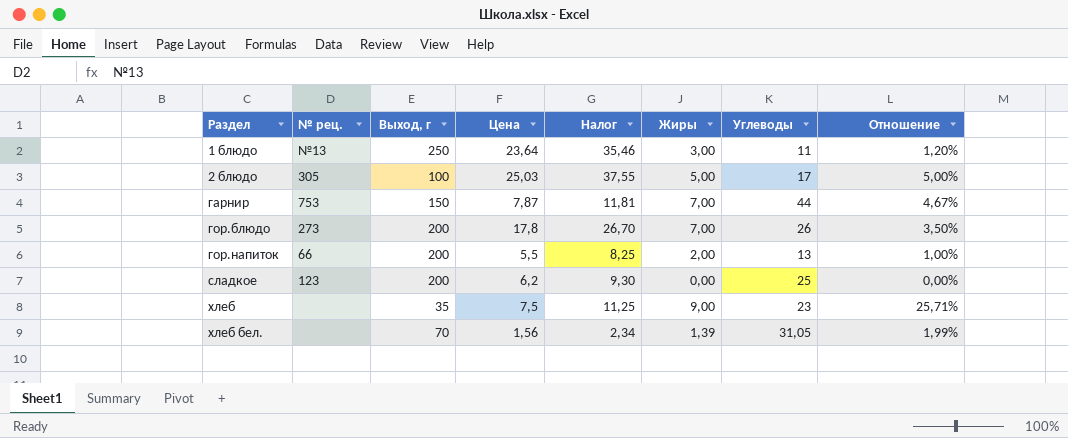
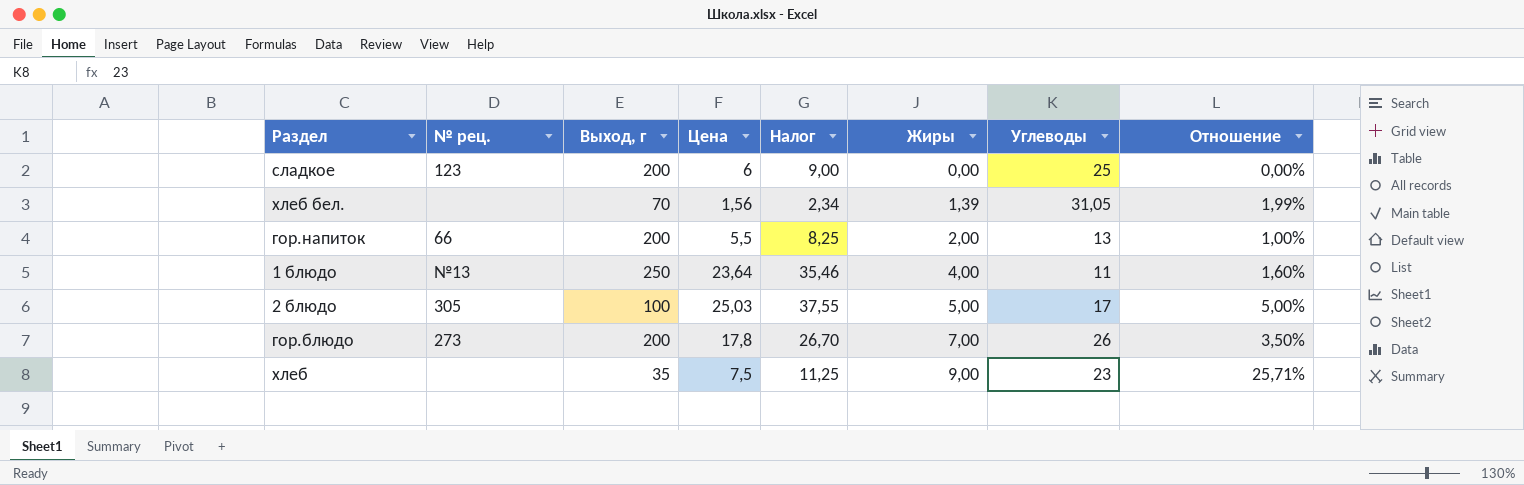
row order: Раздел ascending -> Жиры ascending
row гарнир: 753 | 150 | 7,87 | 11,81 | 7,00 | 44 | 4,67% -> none
сладкое | Цена: 6,2 -> 6
сладкое | Налог: 9,30 -> 9,00
1 блюдо | Жиры: 3,00 -> 4,00
1 блюдо | Отношение: 1,20% -> 1,60%

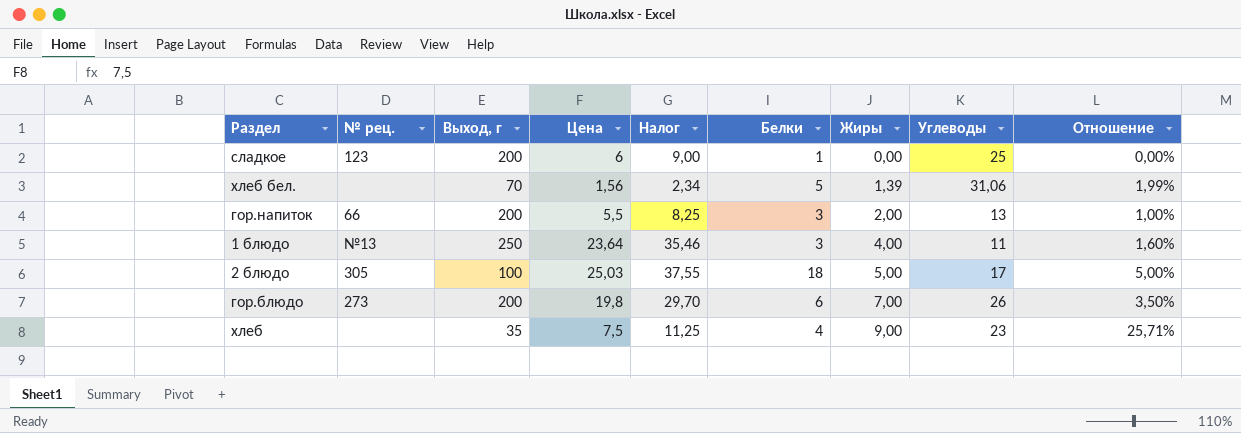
column Белки | position: none -> 6
хлеб бел. | Углеводы: 31,05 -> 31,06
гор.блюдо | Цена: 17,8 -> 19,8
гор.блюдо | Налог: 26,70 -> 29,70

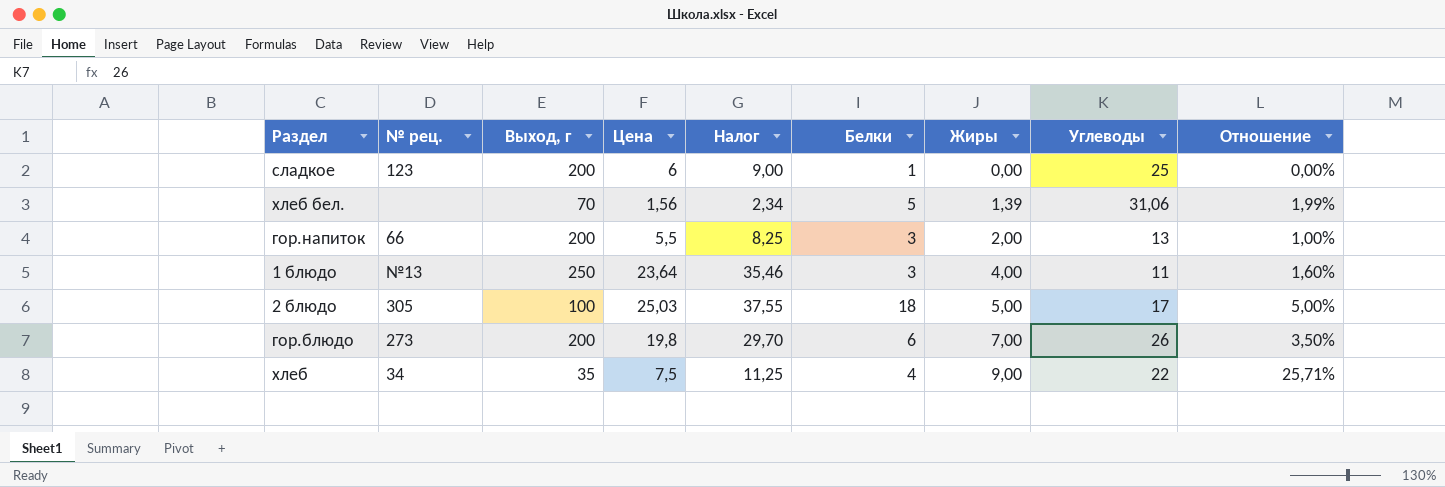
хлеб | № рец.: none -> 34
хлеб | Углеводы: 23 -> 22

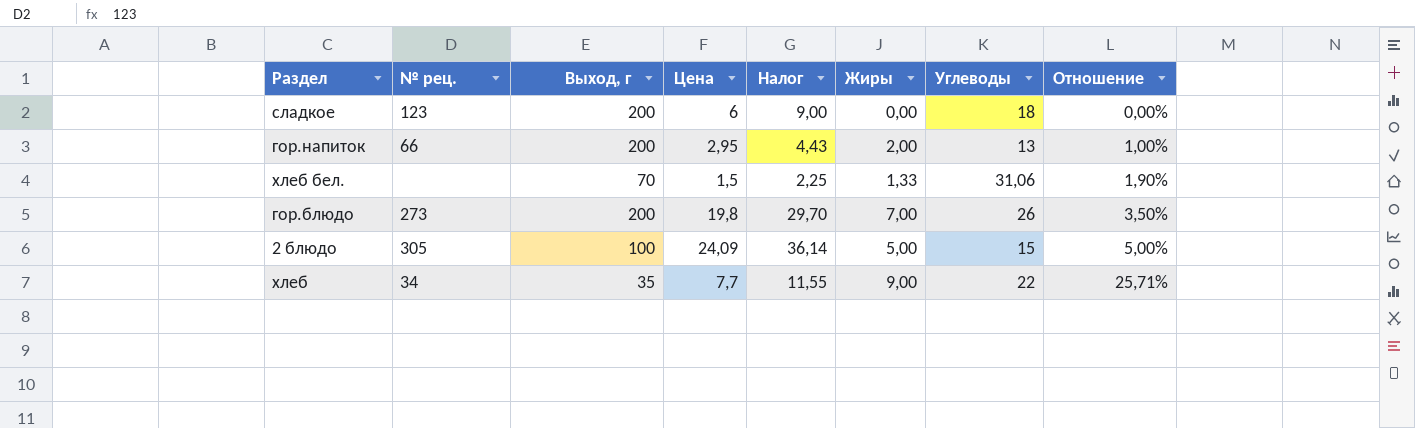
row order: Жиры ascending -> Отношение ascending
column Белки | position: 6 -> none
row 1 блюдо: №13 | 250 | 23,64 | 35,46 | 3 | 4,00 | 11 | 1,60% -> none
сладкое | Углеводы: 25 -> 18
гор.напиток | Цена: 5,5 -> 2,95
гор.напиток | Налог: 8,25 -> 4,43
хлеб бел. | Цена: 1,56 -> 1,5
хлеб бел. | Налог: 2,34 -> 2,25
хлеб бел. | Жиры: 1,39 -> 1,33
хлеб бел. | Отношение: 1,99% -> 1,90%
2 блюдо | Цена: 25,03 -> 24,09
2 блюдо | Налог: 37,55 -> 36,14
2 блюдо | Углеводы: 17 -> 15
хлеб | Цена: 7,5 -> 7,7
хлеб | Налог: 11,25 -> 11,55

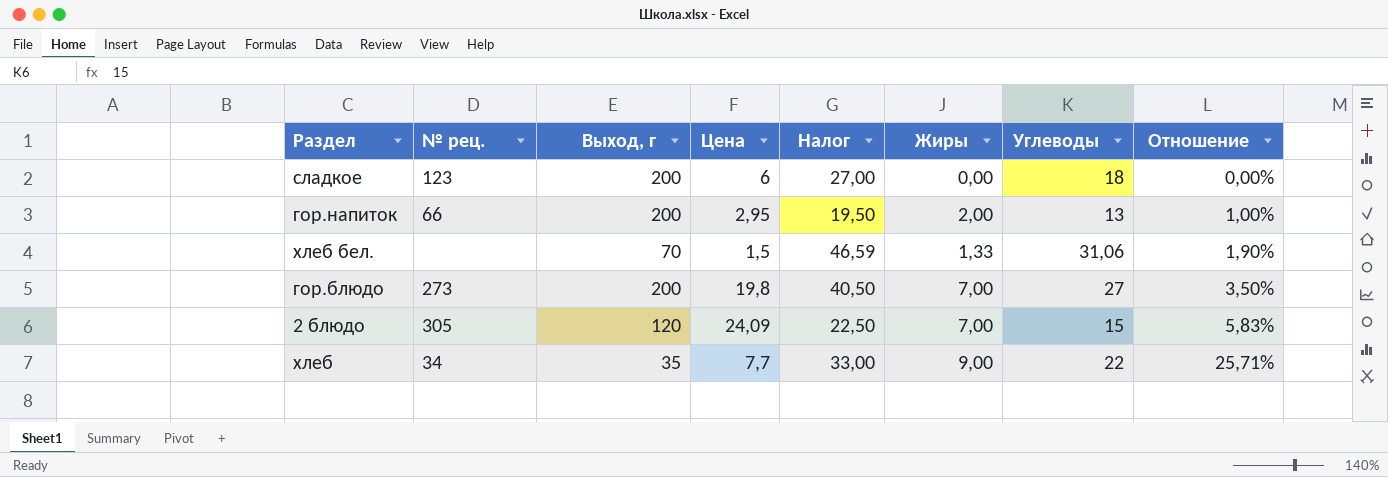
column Налог | formula: [Цена] * 1,5 -> [Углеводы] * 1,5
гор.блюдо | Углеводы: 26 -> 27
2 блюдо | Выход, г: 100 -> 120
2 блюдо | Жиры: 5,00 -> 7,00
2 блюдо | Отношение: 5,00% -> 5,83%

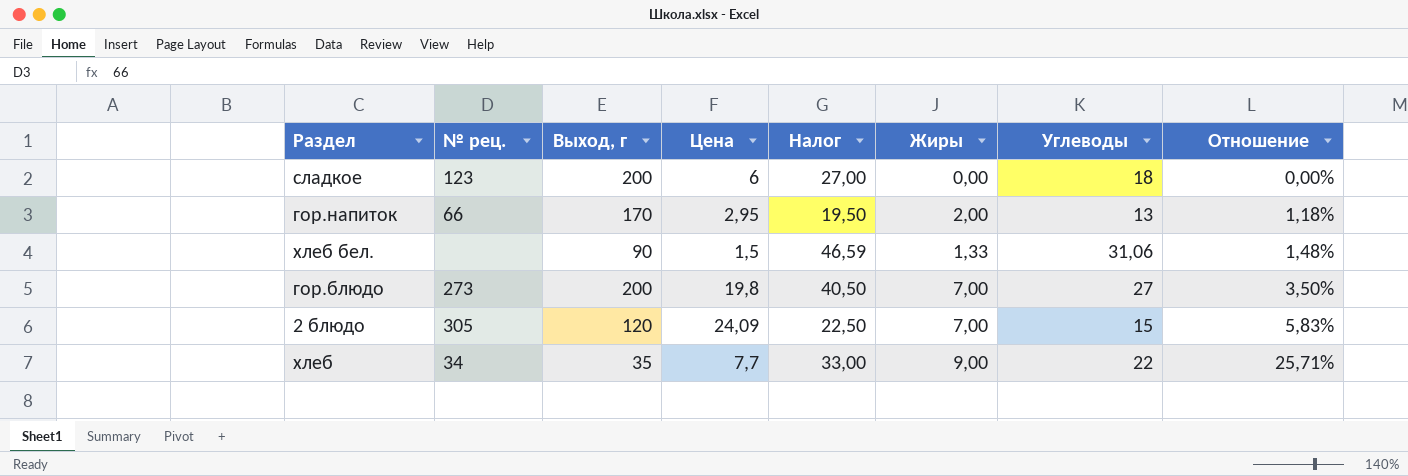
гор.напиток | Выход, г: 200 -> 170
гор.напиток | Отношение: 1,00% -> 1,18%
хлеб бел. | Выход, г: 70 -> 90
хлеб бел. | Отношение: 1,90% -> 1,48%

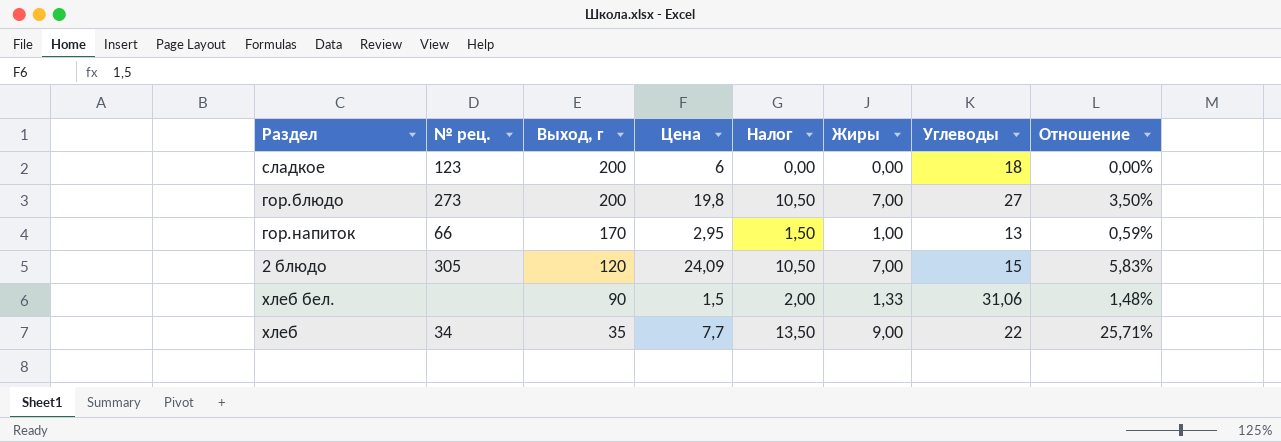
row order: Отношение ascending -> Выход, г descending
column Налог | formula: [Углеводы] * 1,5 -> [Жиры] * 1,5
гор.напиток | Жиры: 2,00 -> 1,00
гор.напиток | Отношение: 1,18% -> 0,59%

